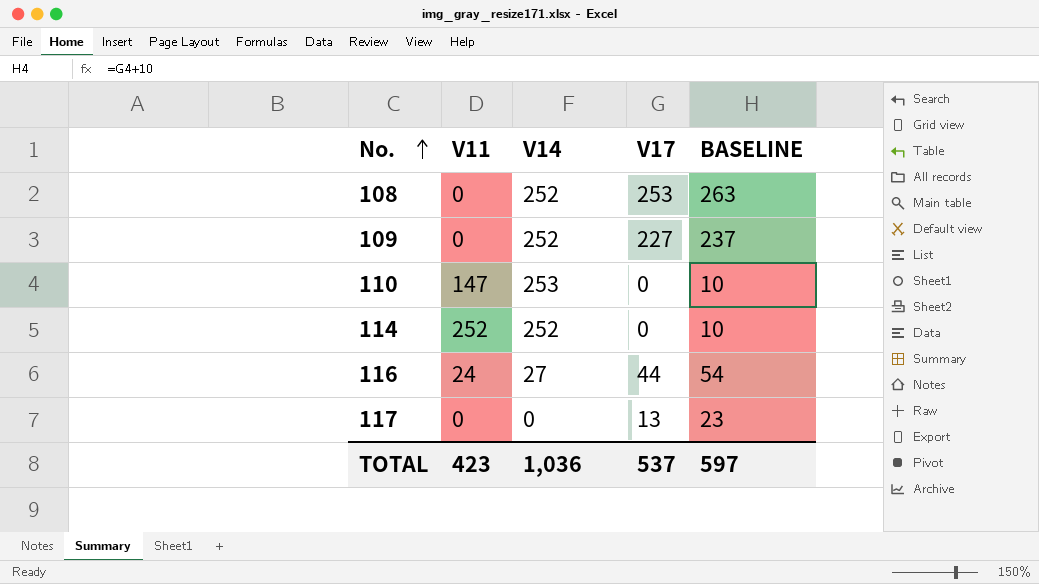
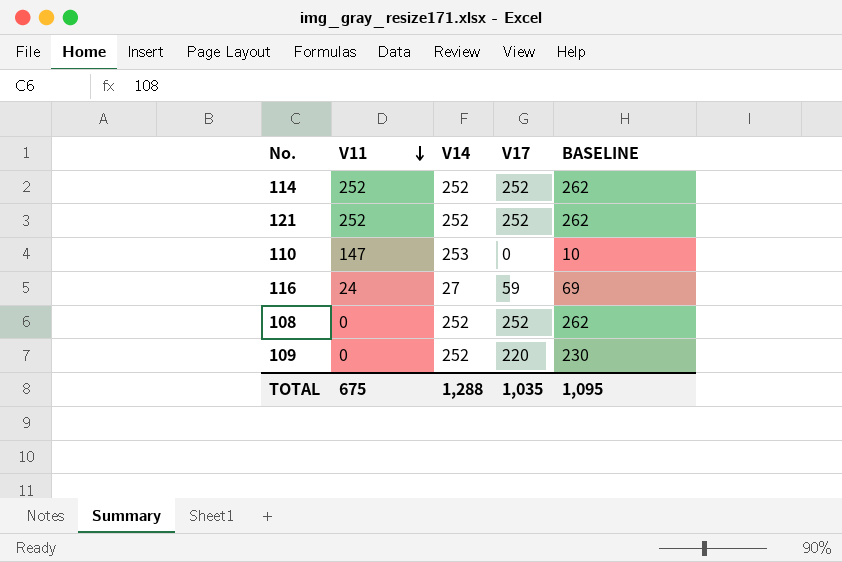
row order: No. ascending -> V11 descending
row 117: 0 | 0 | 13 | 23 -> none
114 | V17: 0 -> 252
114 | BASELINE: 10 -> 262
row 121: none -> 252 | 252 | 252 | 262
116 | V17: 44 -> 59
116 | BASELINE: 54 -> 69
108 | V17: 253 -> 252
108 | BASELINE: 263 -> 262
109 | V17: 227 -> 220
109 | BASELINE: 237 -> 230
TOTAL | V11: 423 -> 675
TOTAL | V14: 1,036 -> 1,288
TOTAL | V17: 537 -> 1,035
TOTAL | BASELINE: 597 -> 1,095

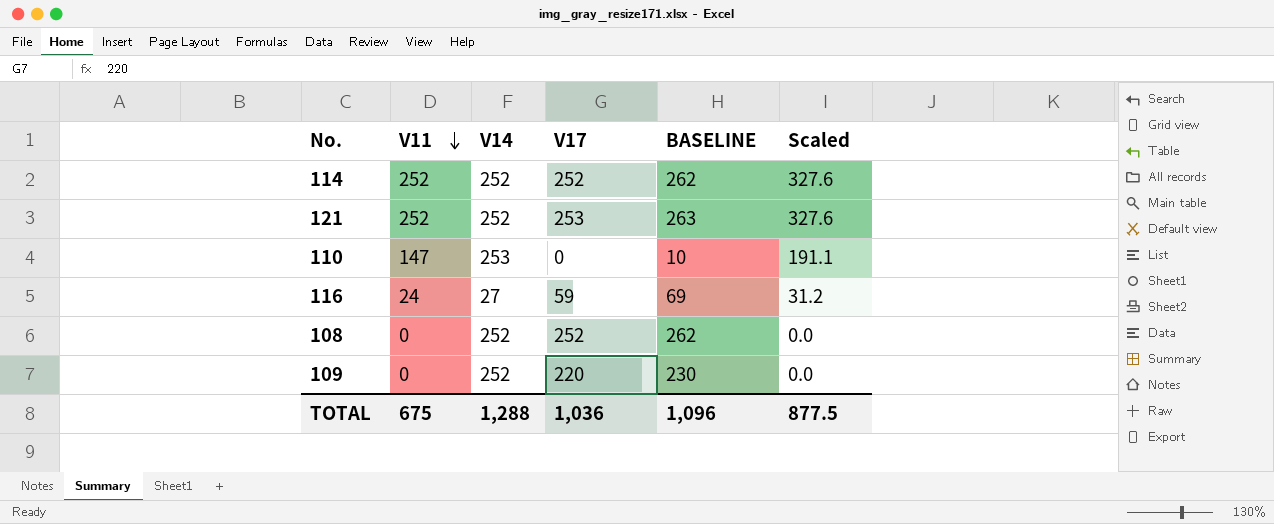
column Scaled | formula: none -> [V11] * 1.3
121 | V17: 252 -> 253
121 | BASELINE: 262 -> 263
TOTAL | V17: 1,035 -> 1,036
TOTAL | BASELINE: 1,095 -> 1,096

